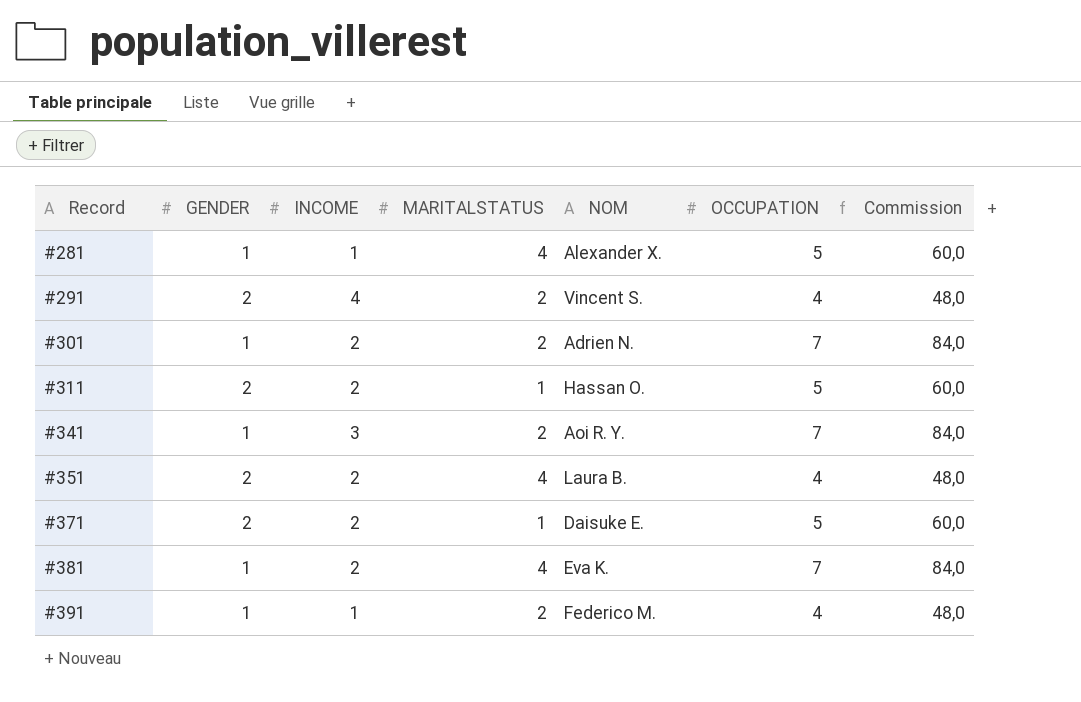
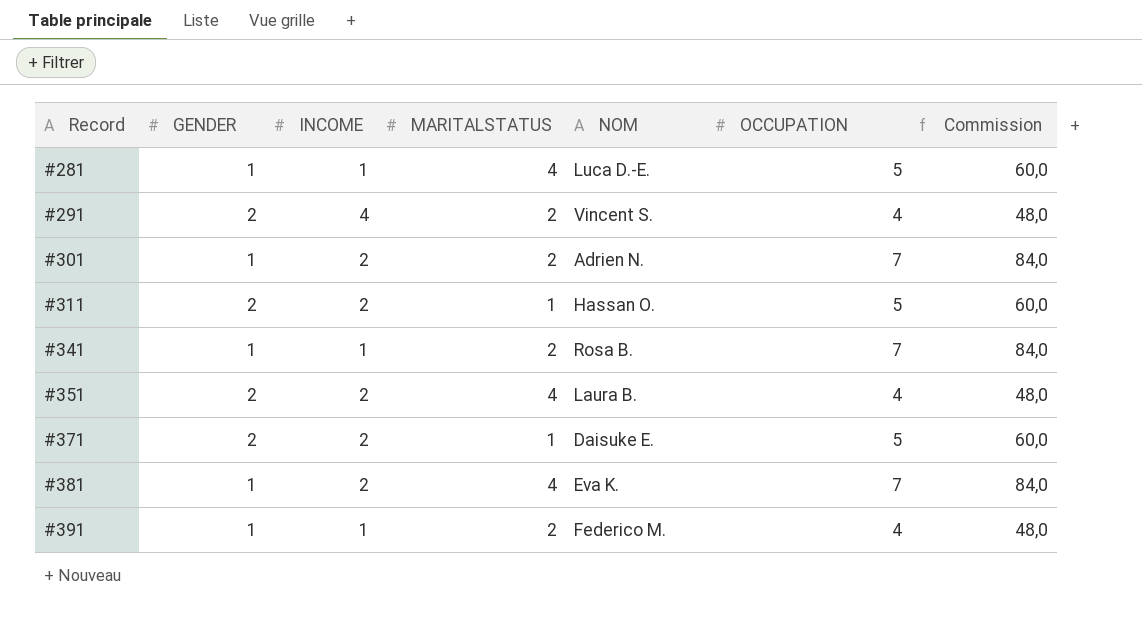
#281 | NOM: Alexander X. -> Luca D.-E.
#341 | INCOME: 3 -> 1
#341 | NOM: Aoi R. Y. -> Rosa B.

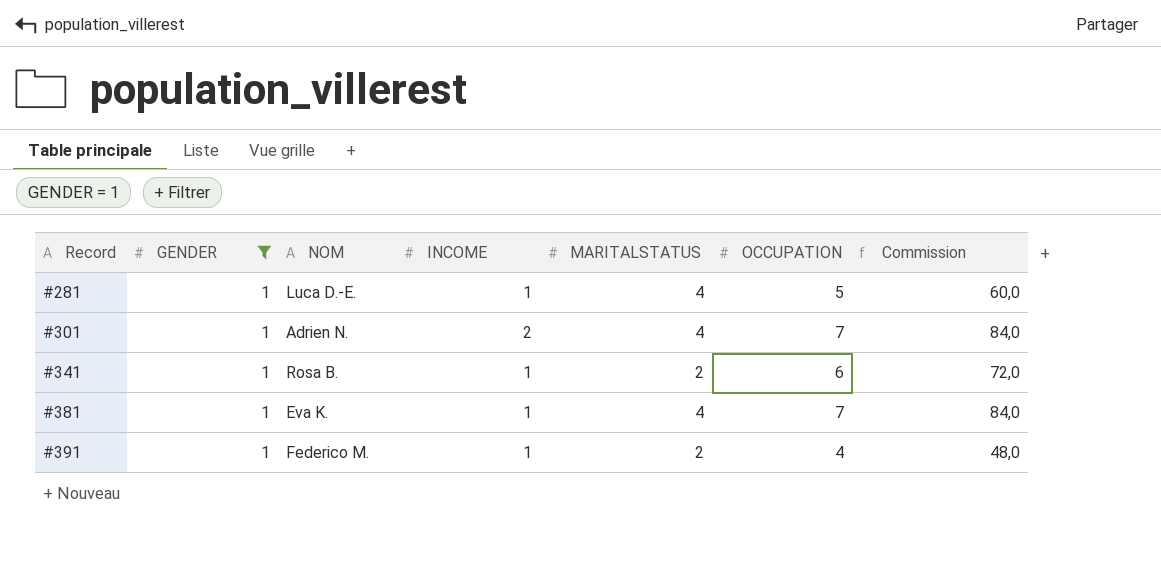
filter: none -> GENDER = 1
column NOM | position: 5 -> 3
#301 | MARITALSTATUS: 2 -> 4
#341 | OCCUPATION: 7 -> 6
#341 | Commission: 84,0 -> 72,0
#381 | INCOME: 2 -> 1

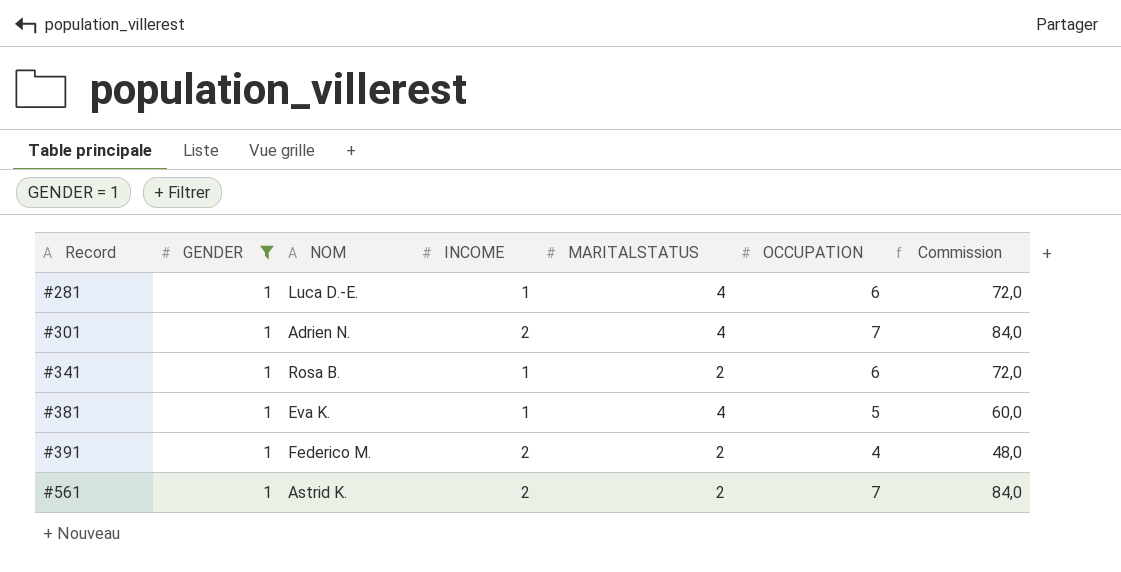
#281 | OCCUPATION: 5 -> 6
#281 | Commission: 60,0 -> 72,0
#381 | OCCUPATION: 7 -> 5
#381 | Commission: 84,0 -> 60,0
#391 | INCOME: 1 -> 2
row #561: none -> 1 | Astrid K. | 2 | 2 | 7 | 84,0

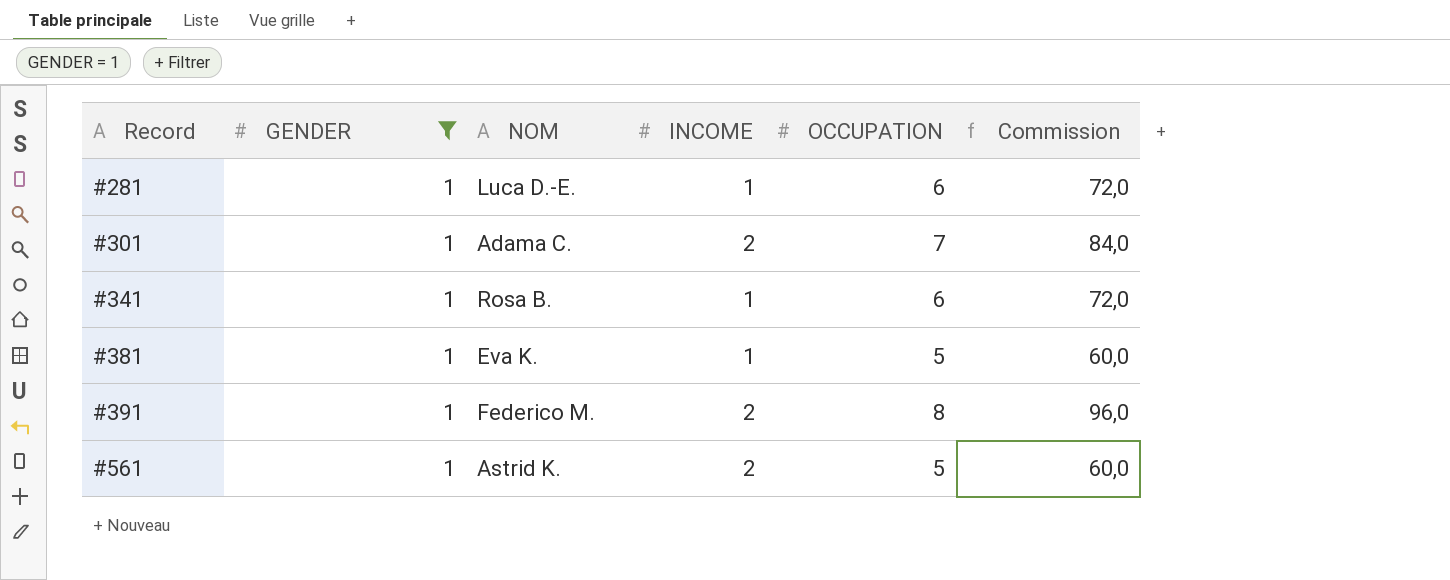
column MARITALSTATUS | position: 5 -> none
#301 | NOM: Adrien N. -> Adama C.
#391 | OCCUPATION: 4 -> 8
#391 | Commission: 48,0 -> 96,0
#561 | OCCUPATION: 7 -> 5
#561 | Commission: 84,0 -> 60,0

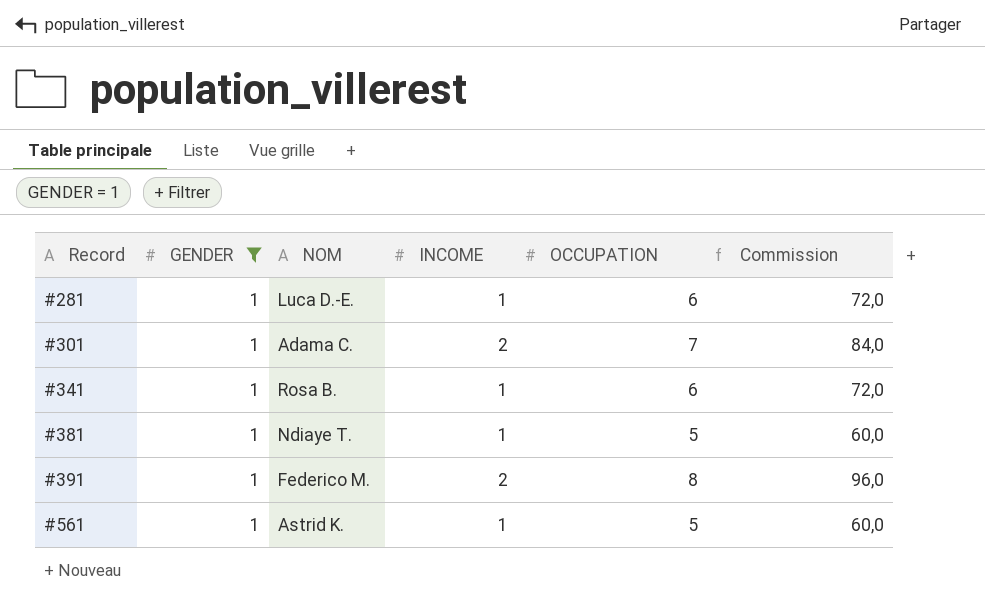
#381 | NOM: Eva K. -> Ndiaye T.
#561 | INCOME: 2 -> 1

